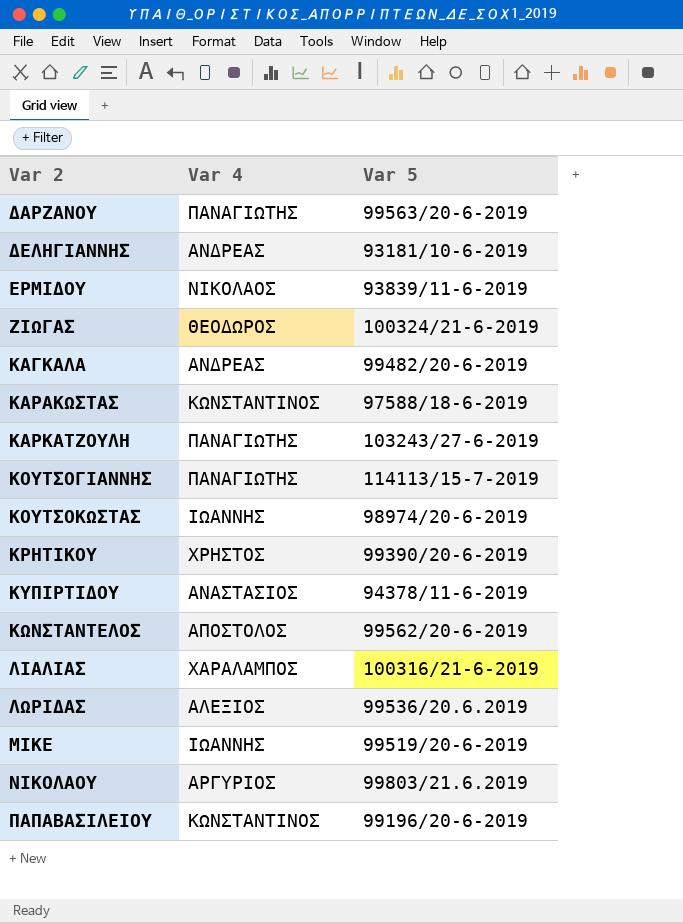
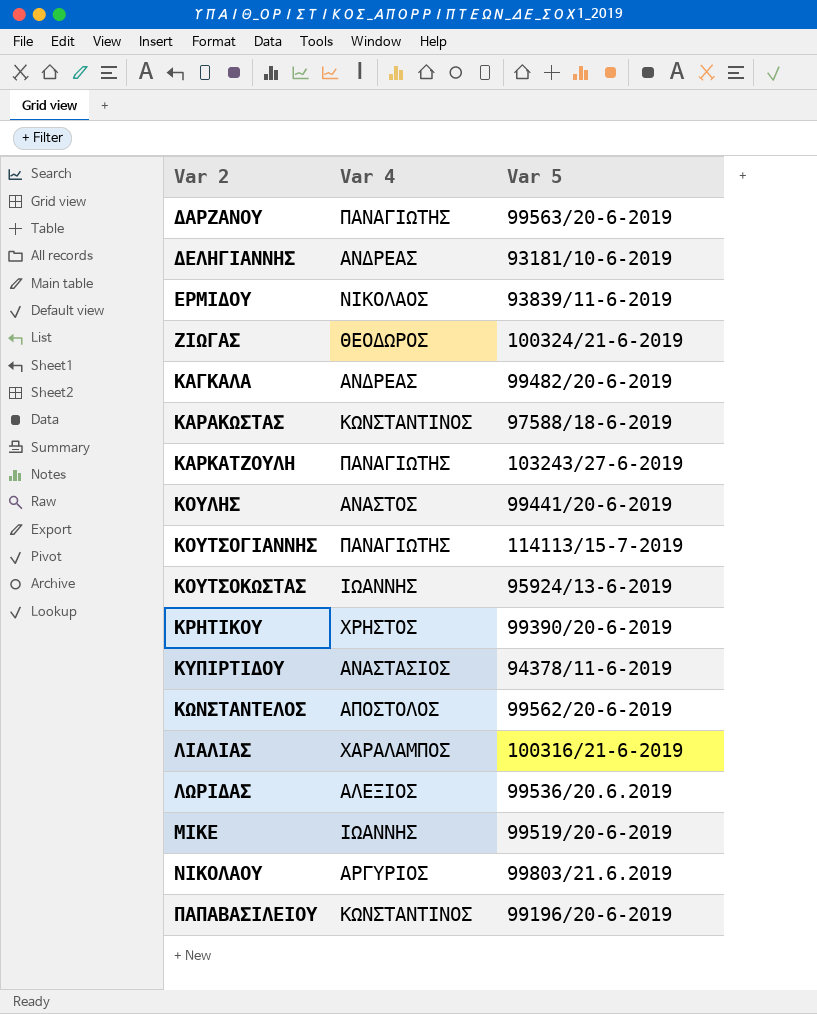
row ΚΟΥΛΗΣ: none -> ΑΝΑΣΤΟΣ | 99441/20-6-2019
ΚΟΥΤΣΟΚΩΣΤΑΣ | Var 5: 98974/20-6-2019 -> 95924/13-6-2019

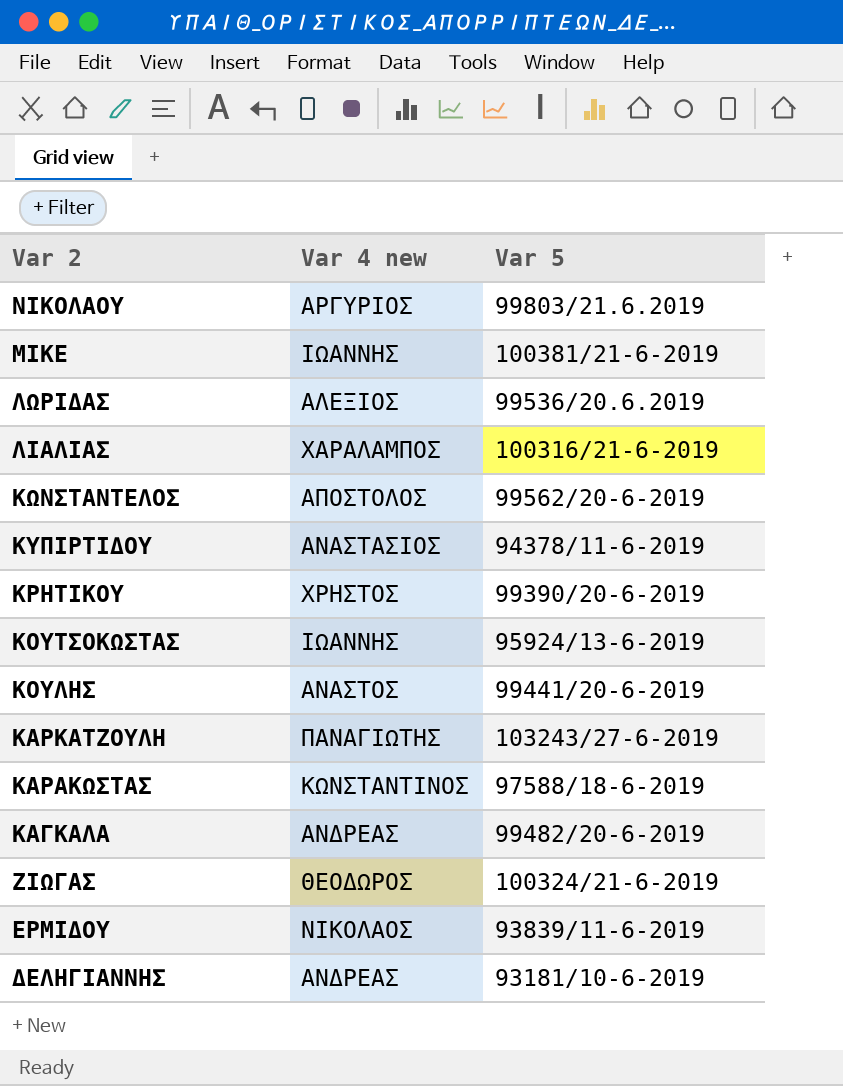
row order: Var 2 ascending -> Var 2 descending
column name: Var 4 -> Var 4 new
row ΔΑΡΖΑΝΟΥ: ΠΑΝΑΓΙΩΤΗΣ | 99563/20-6-2019 -> none
row ΚΟΥΤΣΟΓΙΑΝΝΗΣ: ΠΑΝΑΓΙΩΤΗΣ | 114113/15-7-2019 -> none
row ΠΑΠΑΒΑΣΙΛΕΙΟΥ: ΚΩΝΣΤΑΝΤΙΝΟΣ | 99196/20-6-2019 -> none
ΜΙΚΕ | Var 5: 99519/20-6-2019 -> 100381/21-6-2019

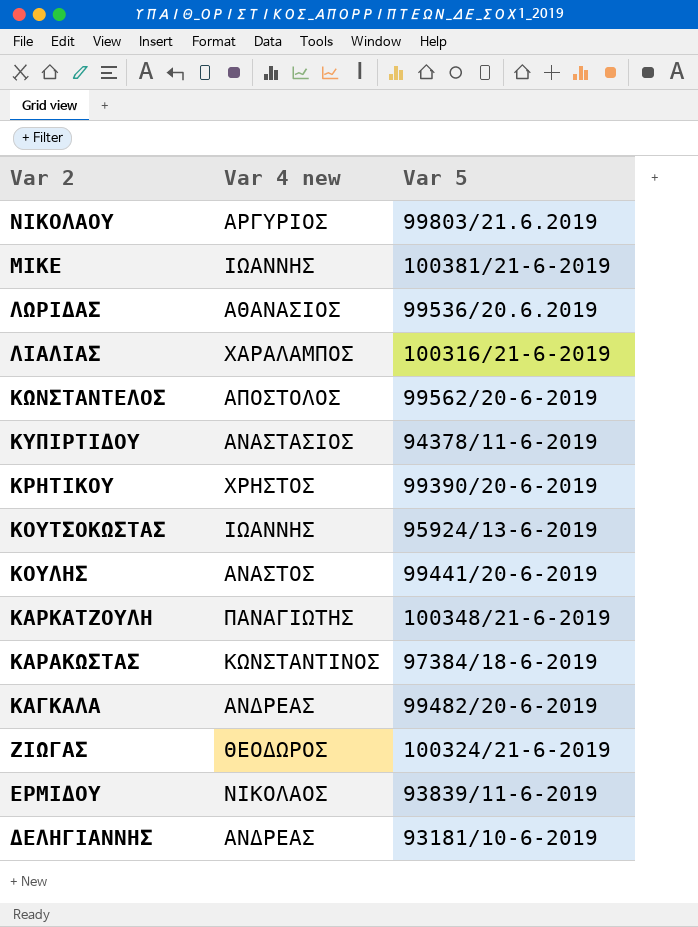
ΛΩΡΙΔΑΣ | Var 4 new: ΑΛΕΞΙΟΣ -> ΑΘΑΝΑΣΙΟΣ
ΚΑΡΚΑΤΖΟΥΛΗ | Var 5: 103243/27-6-2019 -> 100348/21-6-2019
ΚΑΡΑΚΩΣΤΑΣ | Var 5: 97588/18-6-2019 -> 97384/18-6-2019

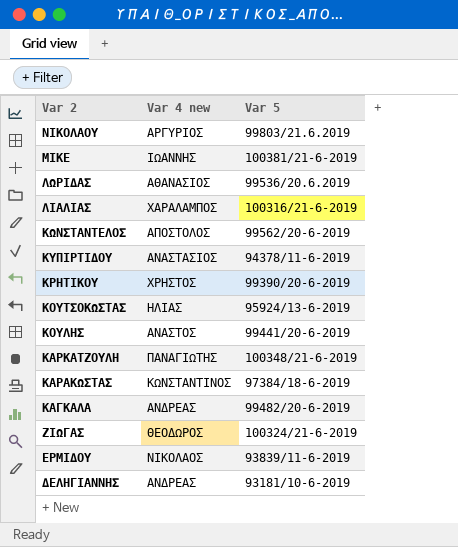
ΚΟΥΤΣΟΚΩΣΤΑΣ | Var 4 new: ΙΩΑΝΝΗΣ -> ΗΛΙΑΣ

